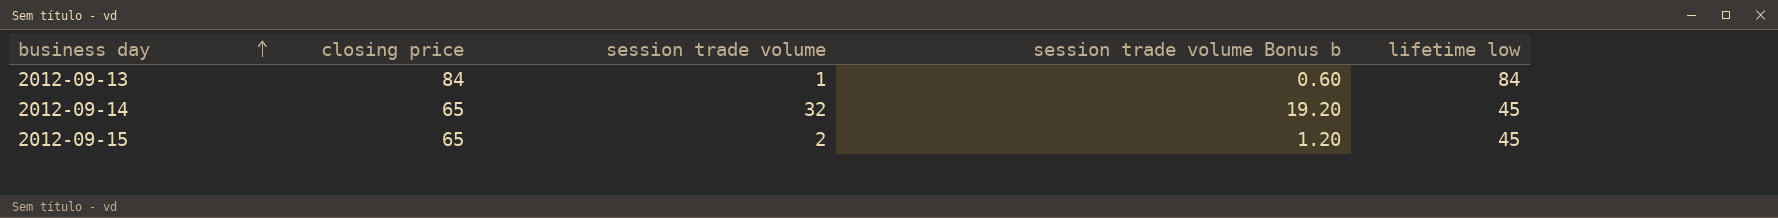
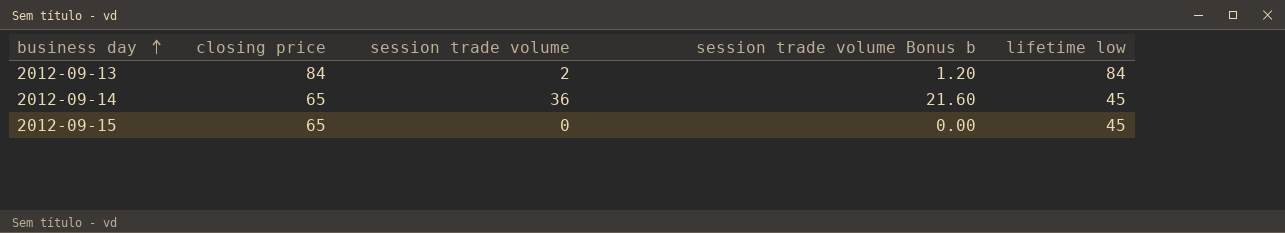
2012-09-13 | session trade volume: 1 -> 2
2012-09-13 | session trade volume Bonus b: 0.60 -> 1.20
2012-09-14 | session trade volume: 32 -> 36
2012-09-14 | session trade volume Bonus b: 19.20 -> 21.60
2012-09-15 | session trade volume: 2 -> 0
2012-09-15 | session trade volume Bonus b: 1.20 -> 0.00

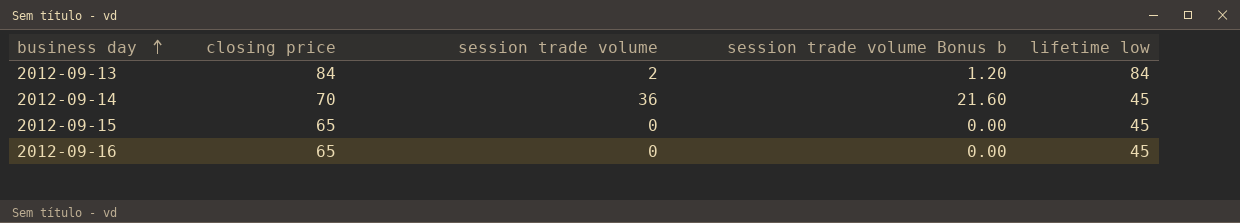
2012-09-14 | closing price: 65 -> 70
row 2012-09-16: none -> 65 | 0 | 0.00 | 45

